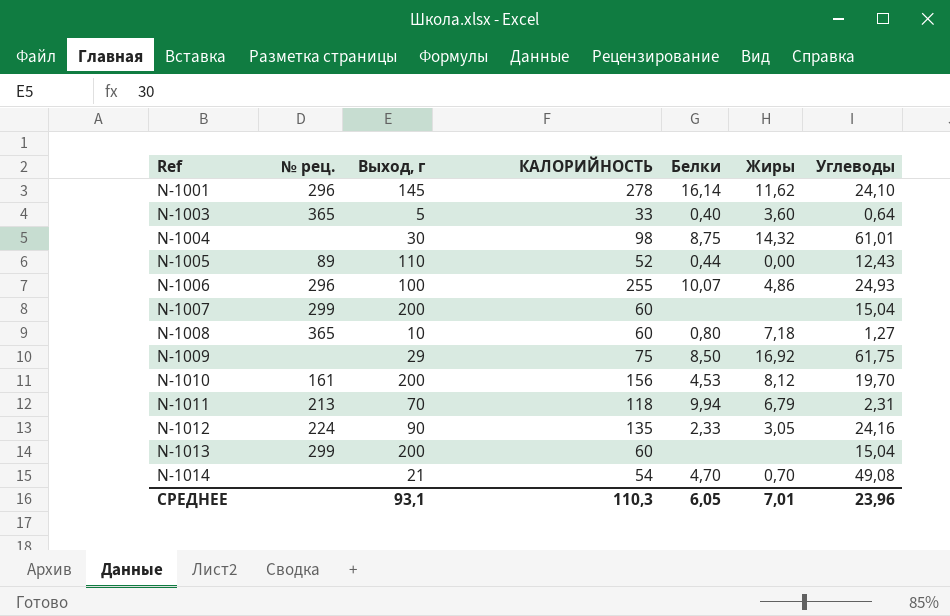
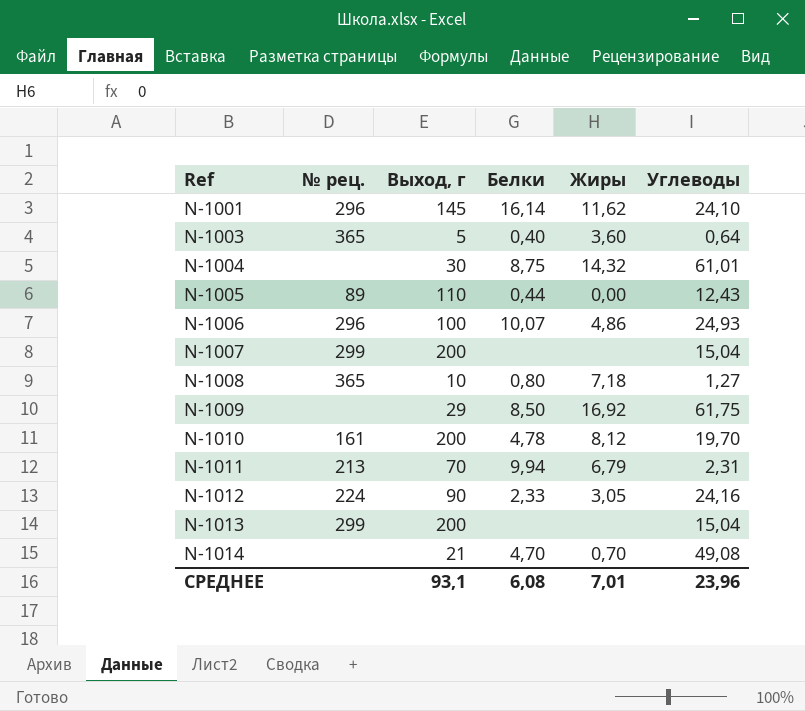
column КАЛОРИЙНОСТЬ | position: 4 -> none
N-1010 | Белки: 4,53 -> 4,78
СРЕДНЕЕ | Белки: 6,05 -> 6,08

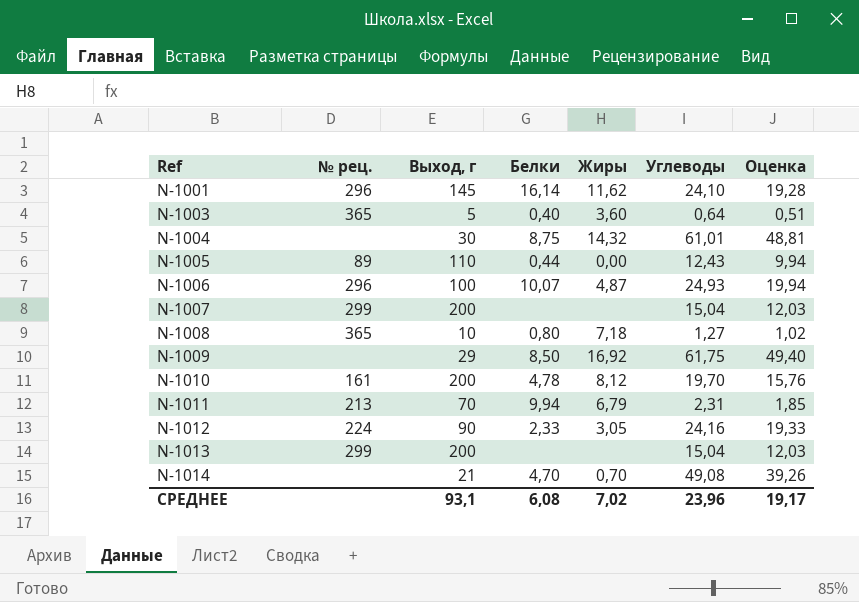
column Оценка | formula: none -> [Углеводы] * 0,8
N-1006 | Жиры: 4,86 -> 4,87
СРЕДНЕЕ | Жиры: 7,01 -> 7,02

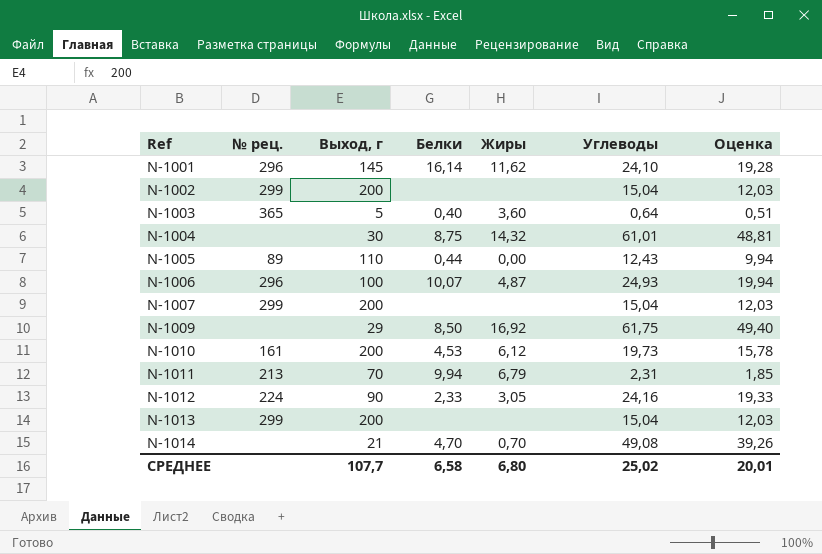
row N-1008: 365 | 10 | 0,80 | 7,18 | 1,27 | 1,02 -> none
row N-1002: none -> 299 | 200 | none | none | 15,04 | 12,03
N-1010 | Белки: 4,78 -> 4,53
N-1010 | Жиры: 8,12 -> 6,12
N-1010 | Углеводы: 19,70 -> 19,73
N-1010 | Оценка: 15,76 -> 15,78
СРЕДНЕЕ | Выход, г: 93,1 -> 107,7
СРЕДНЕЕ | Белки: 6,08 -> 6,58
СРЕДНЕЕ | Жиры: 7,02 -> 6,80
СРЕДНЕЕ | Углеводы: 23,96 -> 25,02
СРЕДНЕЕ | Оценка: 19,17 -> 20,01

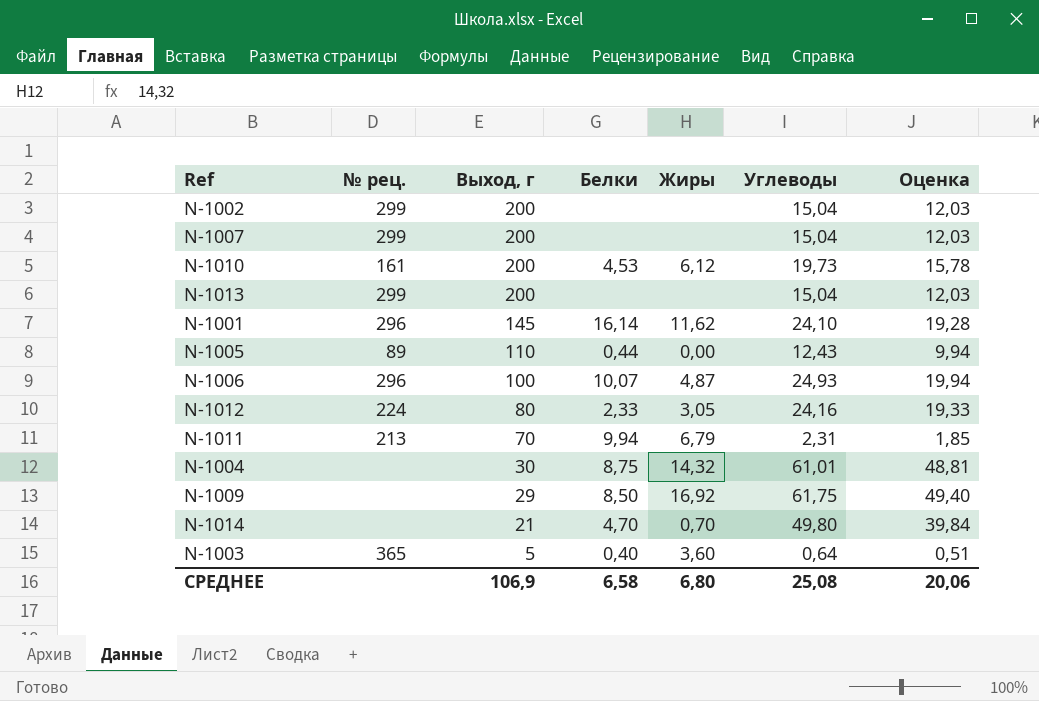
row order: Ref ascending -> Выход, г descending
N-1012 | Выход, г: 90 -> 80
N-1014 | Углеводы: 49,08 -> 49,80
N-1014 | Оценка: 39,26 -> 39,84
СРЕДНЕЕ | Выход, г: 107,7 -> 106,9
СРЕДНЕЕ | Углеводы: 25,02 -> 25,08
СРЕДНЕЕ | Оценка: 20,01 -> 20,06

